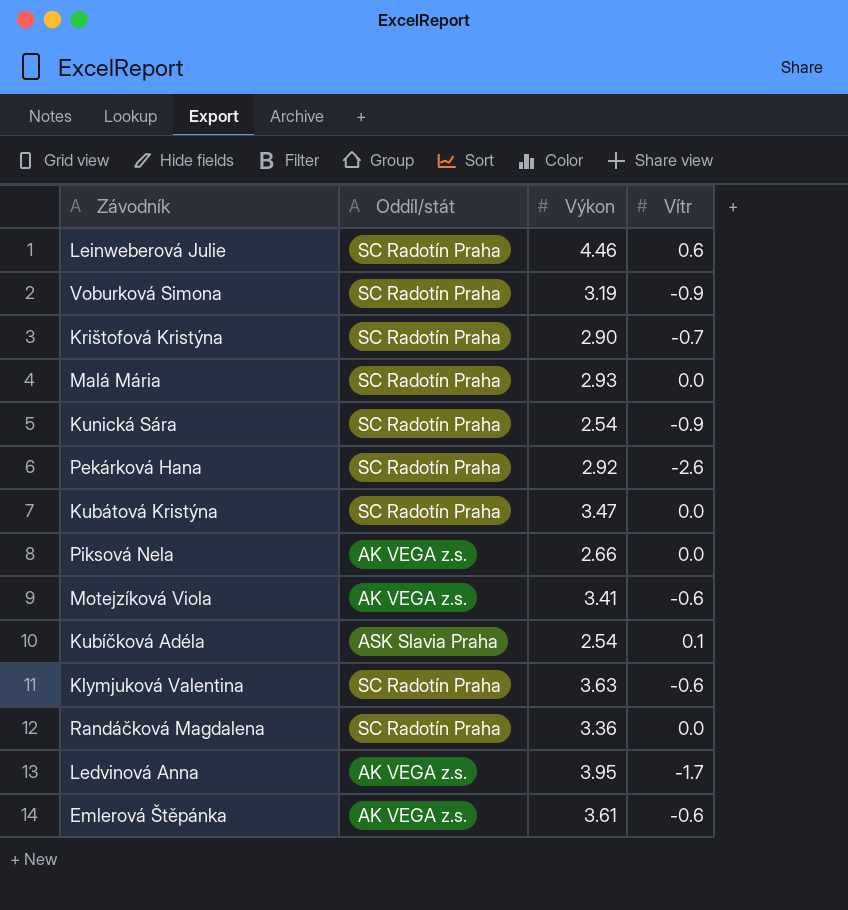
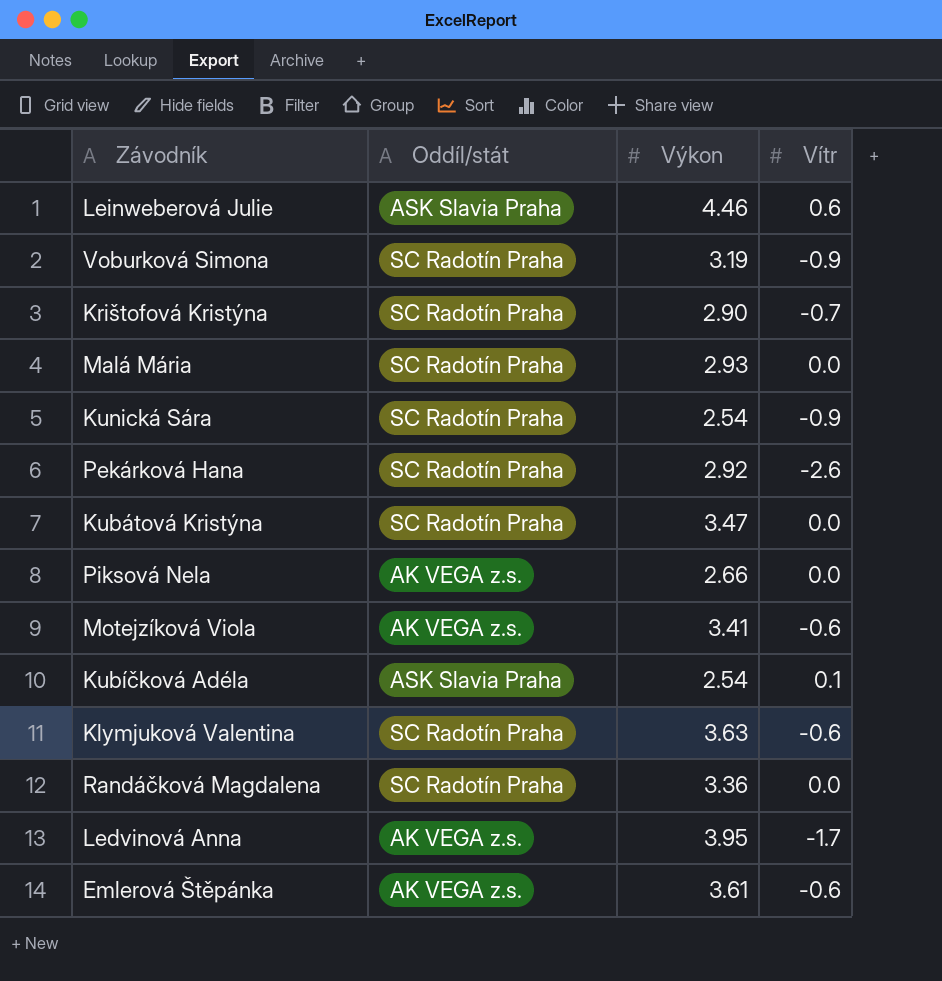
Leinweberová Julie | Oddíl/stát: SC Radotín Praha -> ASK Slavia Praha

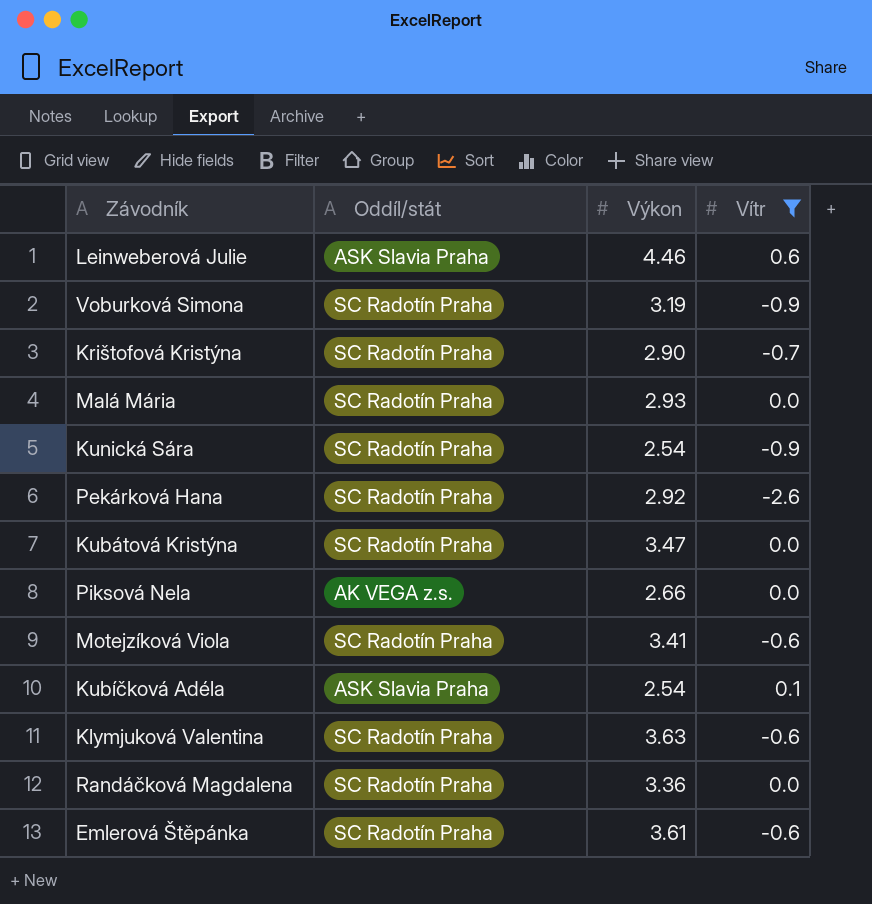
filter: none -> Vítr != -1.7
Motejzíková Viola | Oddíl/stát: AK VEGA z.s. -> SC Radotín Praha
Emlerová Štěpánka | Oddíl/stát: AK VEGA z.s. -> SC Radotín Praha

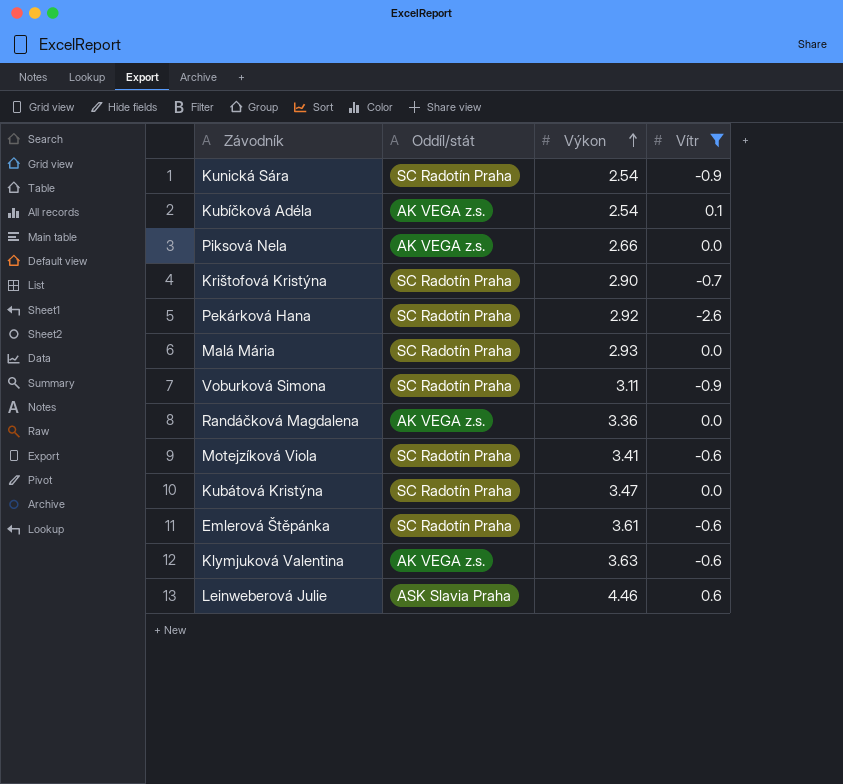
row order: none -> Výkon ascending
Kubíčková Adéla | Oddíl/stát: ASK Slavia Praha -> AK VEGA z.s.
Voburková Simona | Výkon: 3.19 -> 3.11
Randáčková Magdalena | Oddíl/stát: SC Radotín Praha -> AK VEGA z.s.
Klymjuková Valentina | Oddíl/stát: SC Radotín Praha -> AK VEGA z.s.

